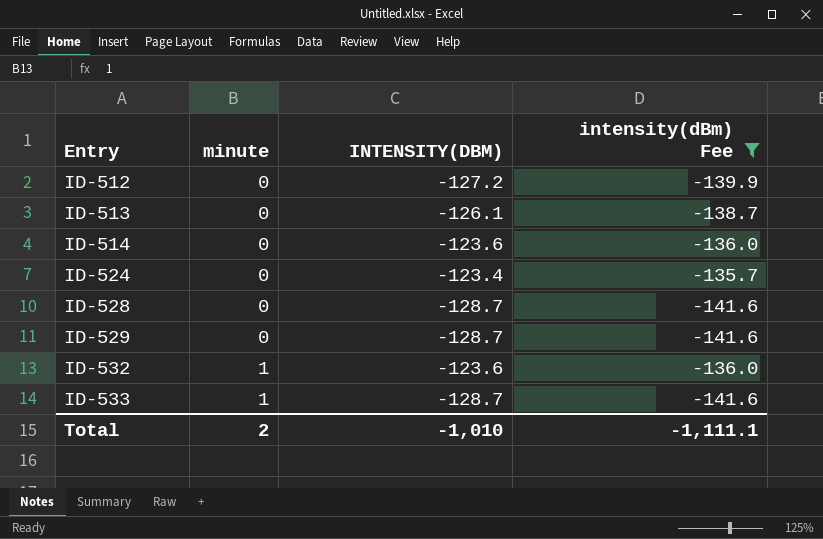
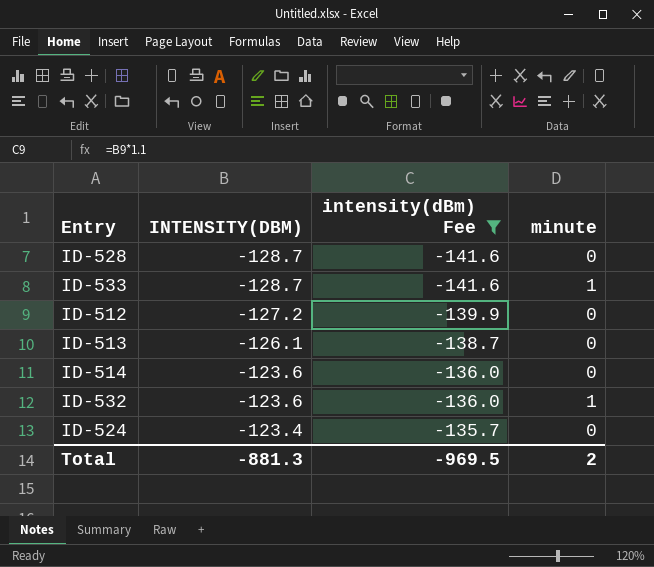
row order: Entry ascending -> INTENSITY(DBM) ascending
column minute | position: 2 -> 4
row ID-529: 0 | -128.7 | -141.6 -> none
Total | INTENSITY(DBM): -1,010 -> -881.3
Total | intensity(dBm) Fee: -1,111.1 -> -969.5

